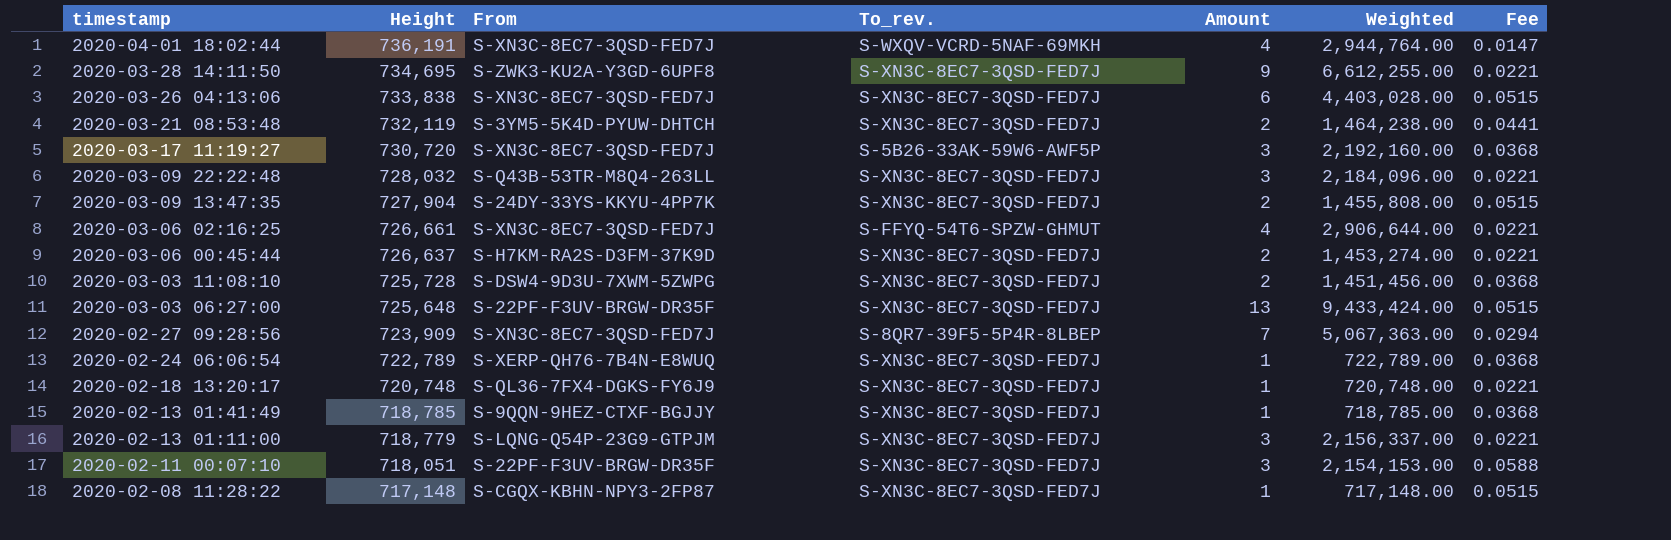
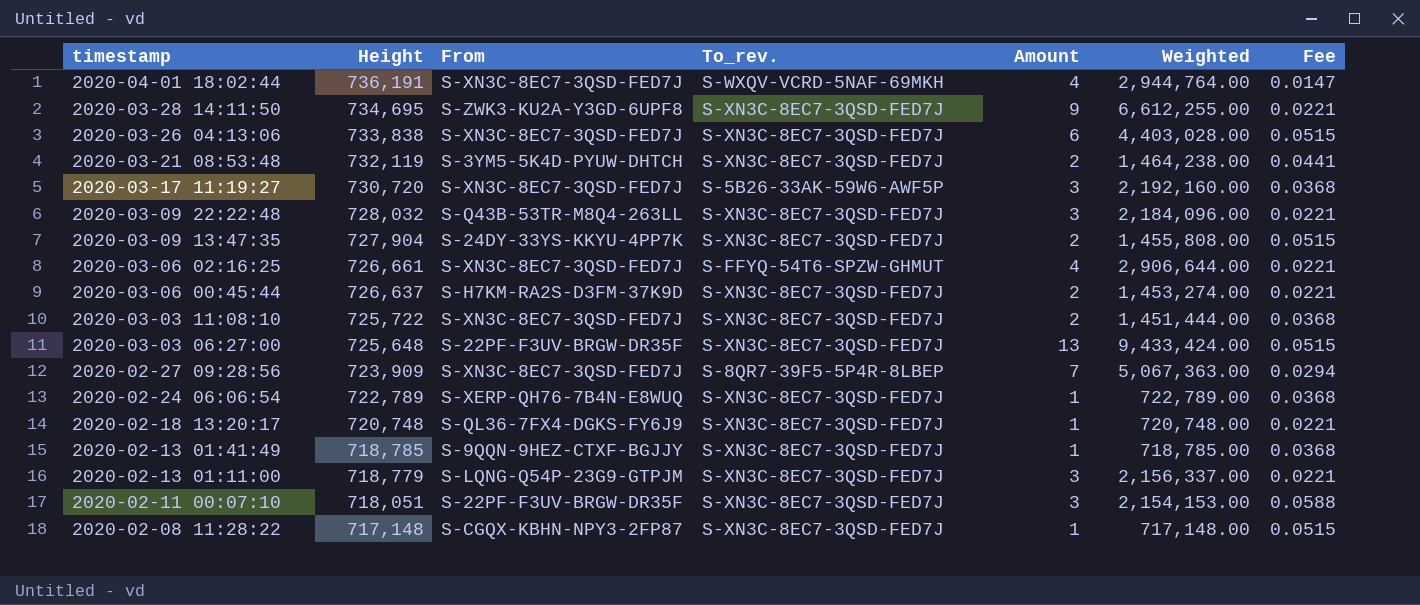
2020-03-03 11:08:10 | Height: 725,728 -> 725,722
2020-03-03 11:08:10 | From: S-DSW4-9D3U-7XWM-5ZWPG -> S-XN3C-8EC7-3QSD-FED7J
2020-03-03 11:08:10 | Weighted: 1,451,456.00 -> 1,451,444.00

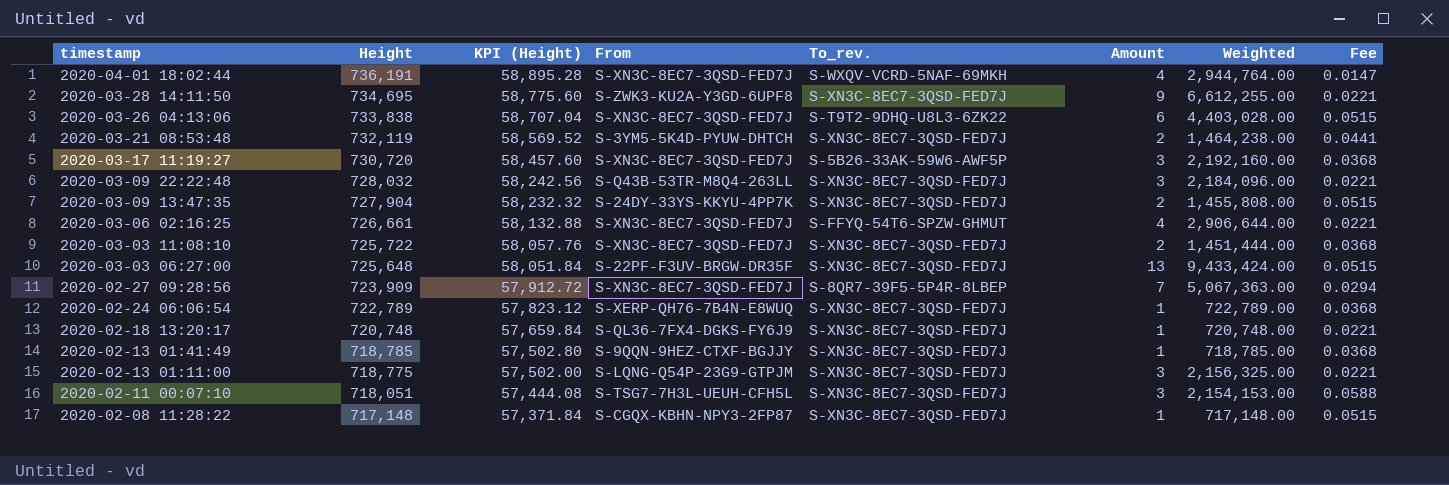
column KPI (Height) | formula: none -> [Height] * 0.08
row 2020-03-06 00:45:44: 726,637 | S-H7KM-RA2S-D3FM-37K9D | S-XN3C-8EC7-3QSD-FED7J | 2 | 1,453,274.00 | 0.0221 -> none
2020-03-26 04:13:06 | To_rev.: S-XN3C-8EC7-3QSD-FED7J -> S-T9T2-9DHQ-U8L3-6ZK22
2020-02-13 01:11:00 | Height: 718,779 -> 718,775
2020-02-13 01:11:00 | Weighted: 2,156,337.00 -> 2,156,325.00
2020-02-11 00:07:10 | From: S-22PF-F3UV-BRGW-DR35F -> S-TSG7-7H3L-UEUH-CFH5L

